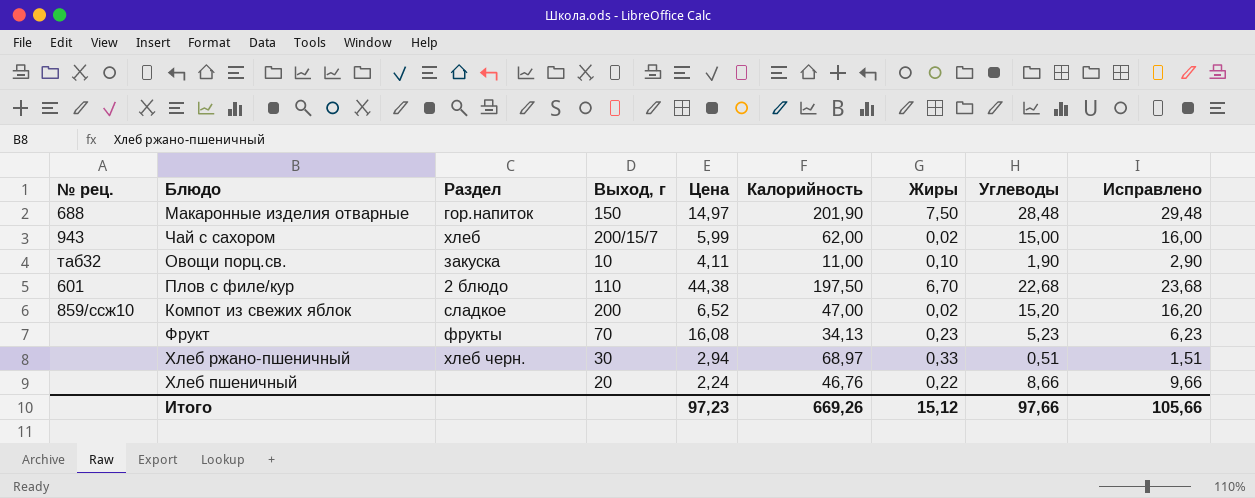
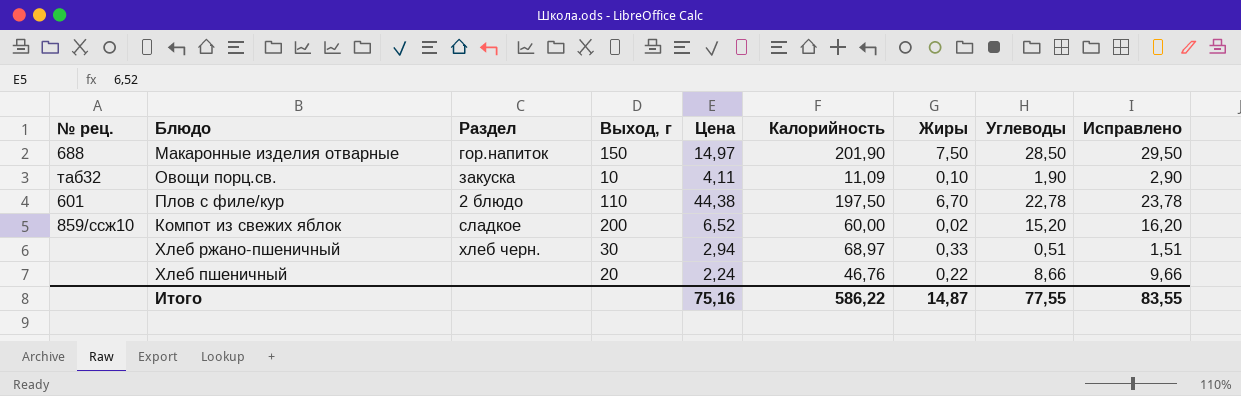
row Чай с сахором: 943 | хлеб | 200/15/7 | 5,99 | 62,00 | 0,02 | 15,00 | 16,00 -> none
row Фрукт: none | фрукты | 70 | 16,08 | 34,13 | 0,23 | 5,23 | 6,23 -> none
Макаронные изделия отварные | Углеводы: 28,48 -> 28,50
Макаронные изделия отварные | Исправлено: 29,48 -> 29,50
Овощи порц.св. | Калорийность: 11,00 -> 11,09
Плов с филе/кур | Углеводы: 22,68 -> 22,78
Плов с филе/кур | Исправлено: 23,68 -> 23,78
Компот из свежих яблок | Калорийность: 47,00 -> 60,00
Итого | Цена: 97,23 -> 75,16
Итого | Калорийность: 669,26 -> 586,22
Итого | Жиры: 15,12 -> 14,87
Итого | Углеводы: 97,66 -> 77,55
Итого | Исправлено: 105,66 -> 83,55

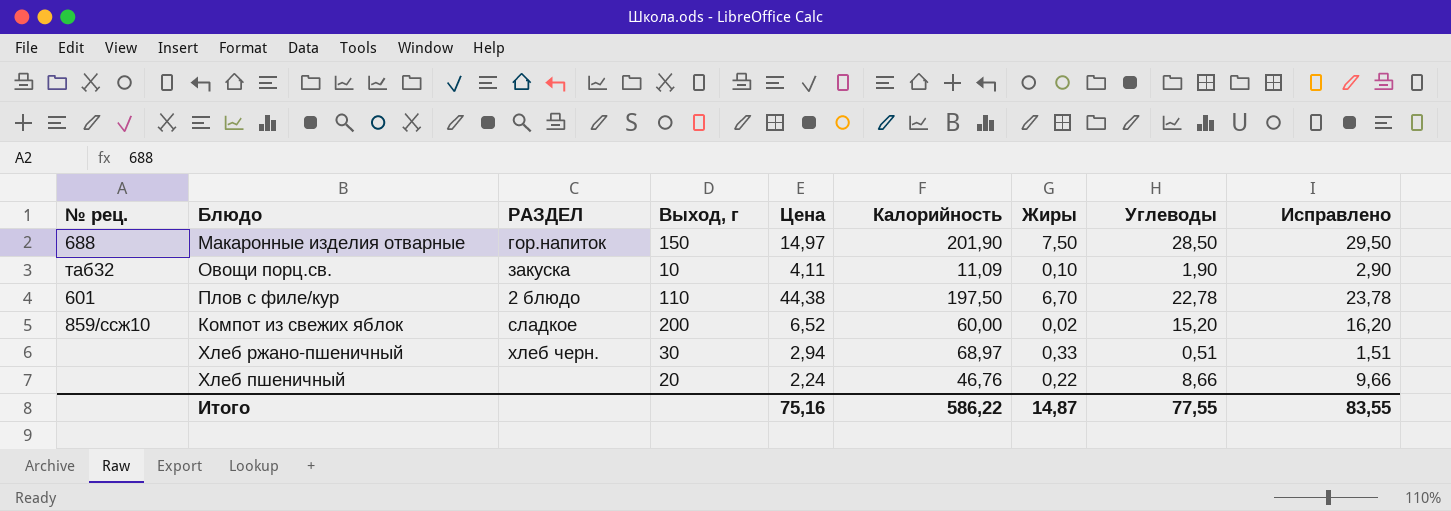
column name: Раздел -> РАЗДЕЛ

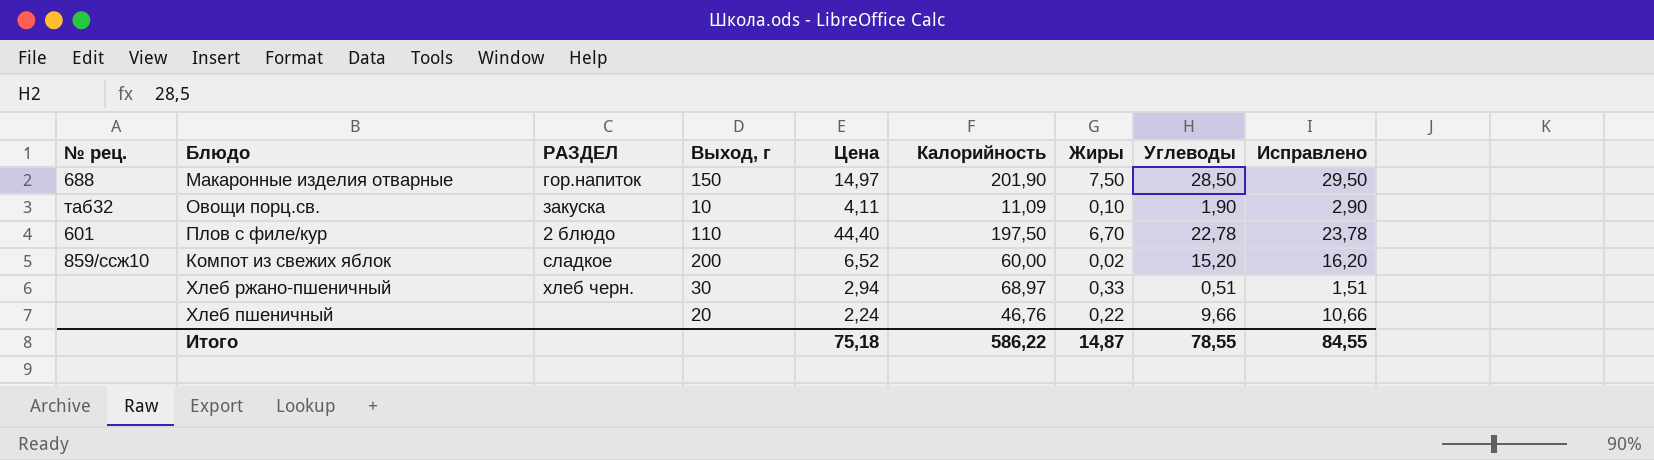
Плов с филе/кур | Цена: 44,38 -> 44,40
Хлеб пшеничный | Углеводы: 8,66 -> 9,66
Хлеб пшеничный | Исправлено: 9,66 -> 10,66
Итого | Цена: 75,16 -> 75,18
Итого | Углеводы: 77,55 -> 78,55
Итого | Исправлено: 83,55 -> 84,55

